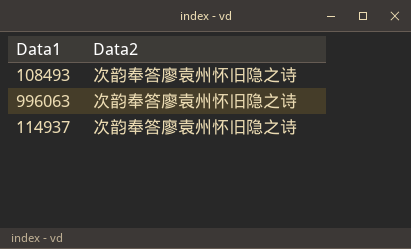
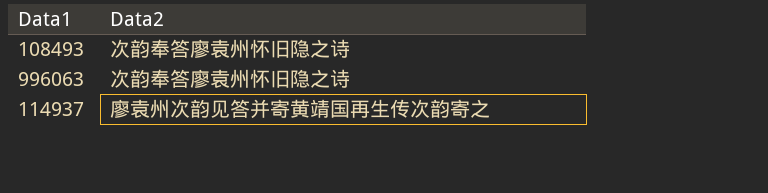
114937 | Data2: 次韵奉答廖袁州怀旧隐之诗 -> 廖袁州次韵见答并寄黄靖国再生传次韵寄之

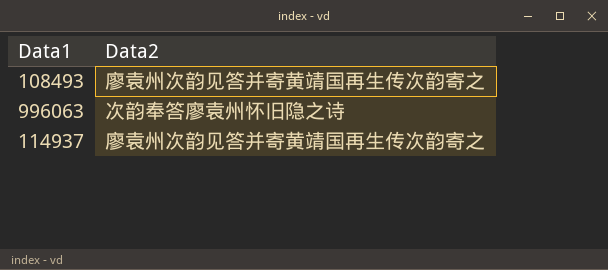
108493 | Data2: 次韵奉答廖袁州怀旧隐之诗 -> 廖袁州次韵见答并寄黄靖国再生传次韵寄之

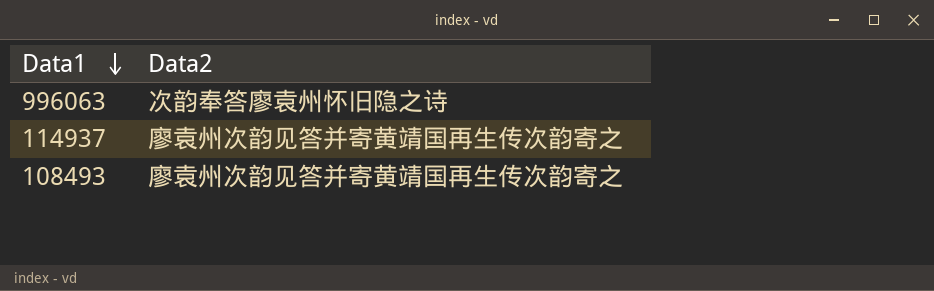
row order: none -> Data1 descending

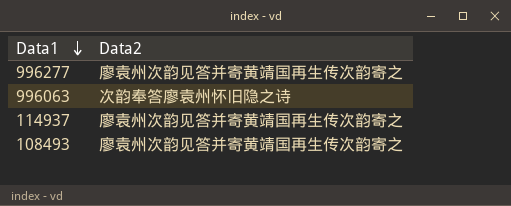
row 996277: none -> 廖袁州次韵见答并寄黄靖国再生传次韵寄之

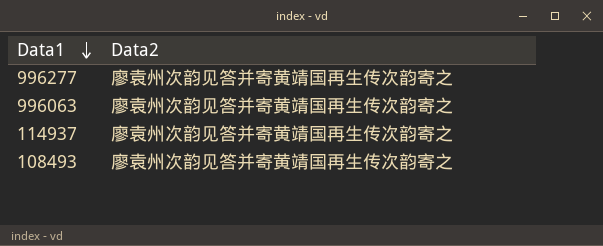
996063 | Data2: 次韵奉答廖袁州怀旧隐之诗 -> 廖袁州次韵见答并寄黄靖国再生传次韵寄之

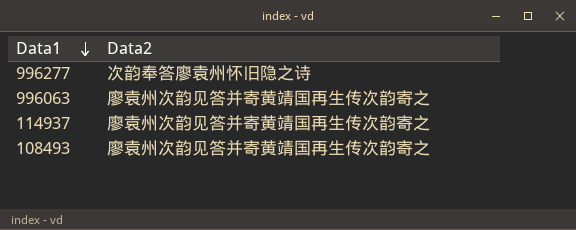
996277 | Data2: 廖袁州次韵见答并寄黄靖国再生传次韵寄之 -> 次韵奉答廖袁州怀旧隐之诗

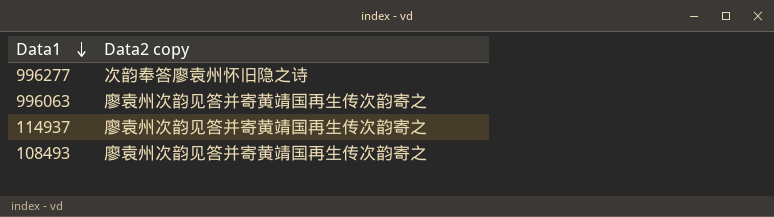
column name: Data2 -> Data2 copy

